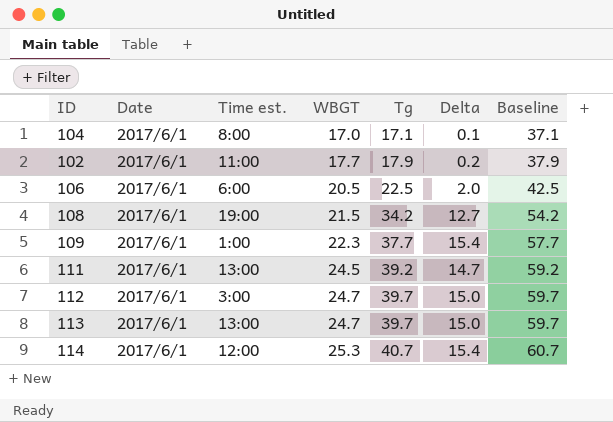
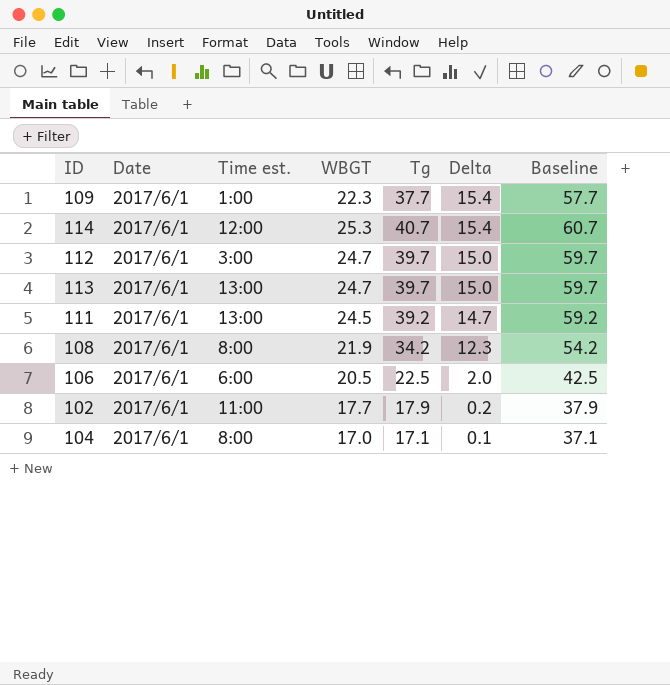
row order: WBGT ascending -> Delta descending
108 | Time est.: 19:00 -> 8:00
108 | WBGT: 21.5 -> 21.9
108 | Delta: 12.7 -> 12.3

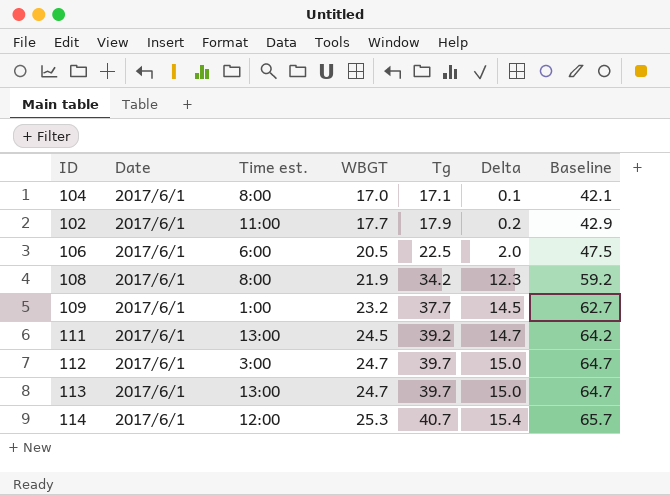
row order: Delta descending -> WBGT ascending
column Baseline | formula: [Tg] + 20 -> [Tg] + 25
109 | WBGT: 22.3 -> 23.2
109 | Delta: 15.4 -> 14.5

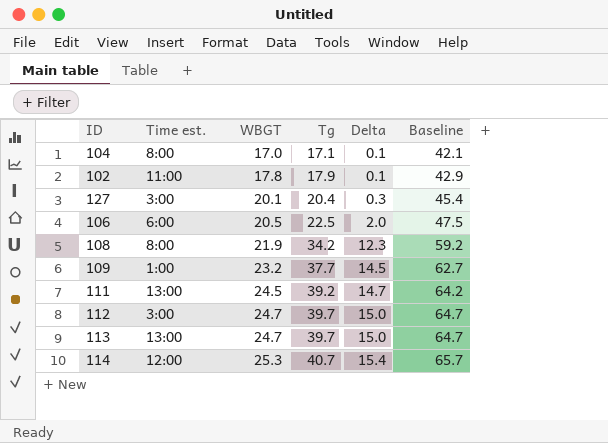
column Date | position: 2 -> none
102 | WBGT: 17.7 -> 17.8
102 | Delta: 0.2 -> 0.1
row 127: none -> 3:00 | 20.1 | 20.4 | 0.3 | 45.4

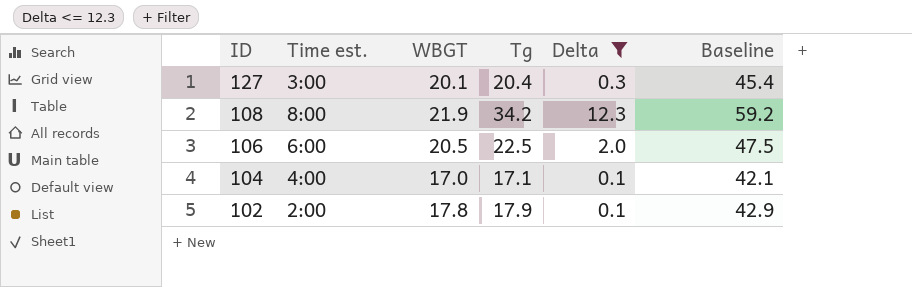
filter: none -> Delta <= 12.3
row order: WBGT ascending -> ID descending
104 | Time est.: 8:00 -> 4:00
102 | Time est.: 11:00 -> 2:00

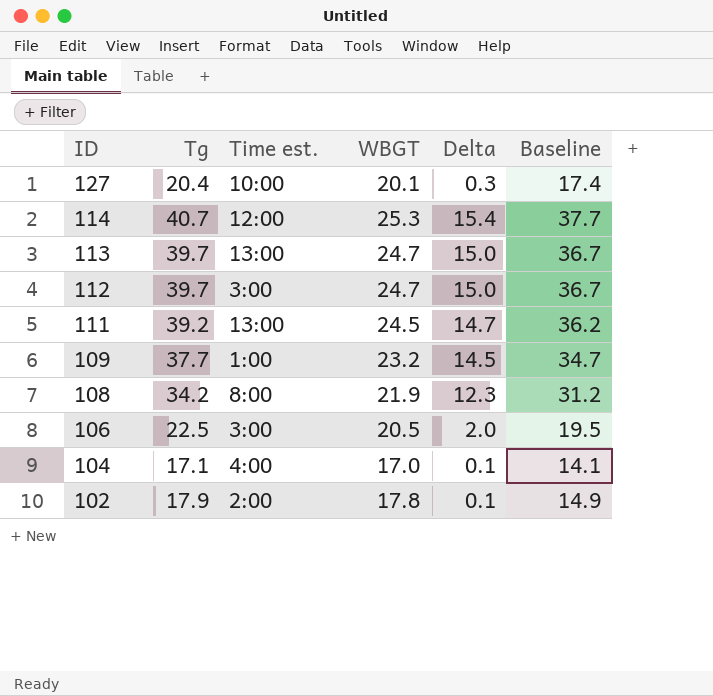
filter: Delta <= 12.3 -> none
column Tg | position: 4 -> 2
column Baseline | formula: [Tg] + 25 -> [Tg] - 3
127 | Time est.: 3:00 -> 10:00
106 | Time est.: 6:00 -> 3:00

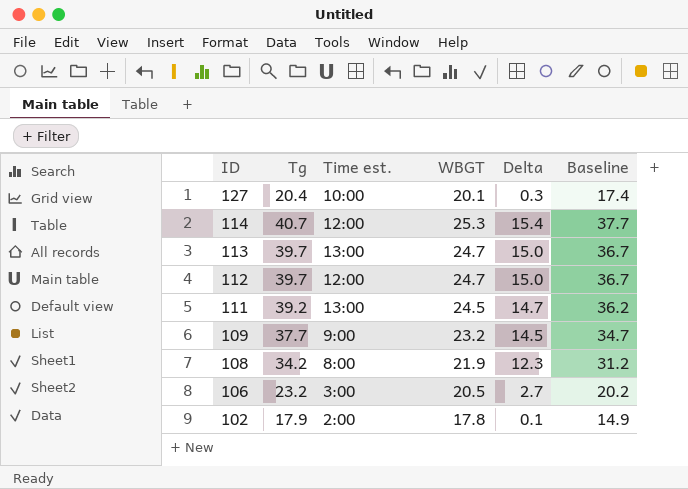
row 104: 17.1 | 4:00 | 17.0 | 0.1 | 14.1 -> none
112 | Time est.: 3:00 -> 12:00
109 | Time est.: 1:00 -> 9:00
106 | Tg: 22.5 -> 23.2
106 | Delta: 2.0 -> 2.7
106 | Baseline: 19.5 -> 20.2

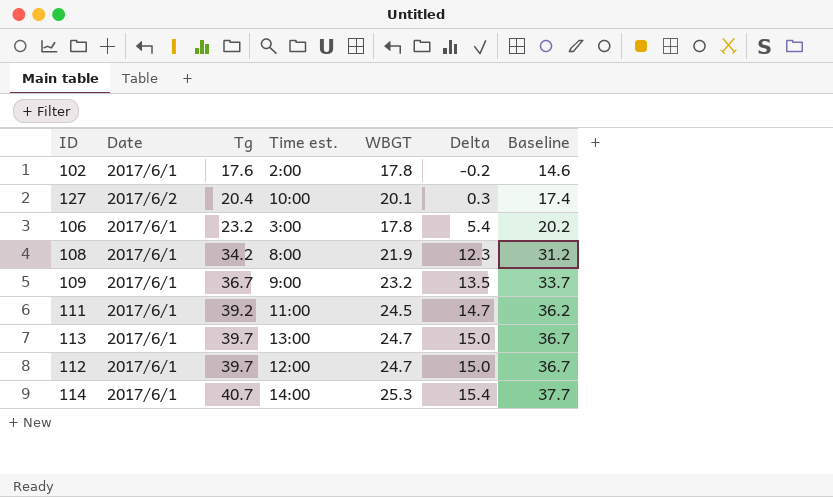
row order: ID descending -> Tg ascending
column Date | position: none -> 2
102 | Tg: 17.9 -> 17.6
102 | Delta: 0.1 -> -0.2
102 | Baseline: 14.9 -> 14.6
106 | WBGT: 20.5 -> 17.8
106 | Delta: 2.7 -> 5.4
109 | Tg: 37.7 -> 36.7
109 | Delta: 14.5 -> 13.5
109 | Baseline: 34.7 -> 33.7
111 | Time est.: 13:00 -> 11:00
114 | Time est.: 12:00 -> 14:00

